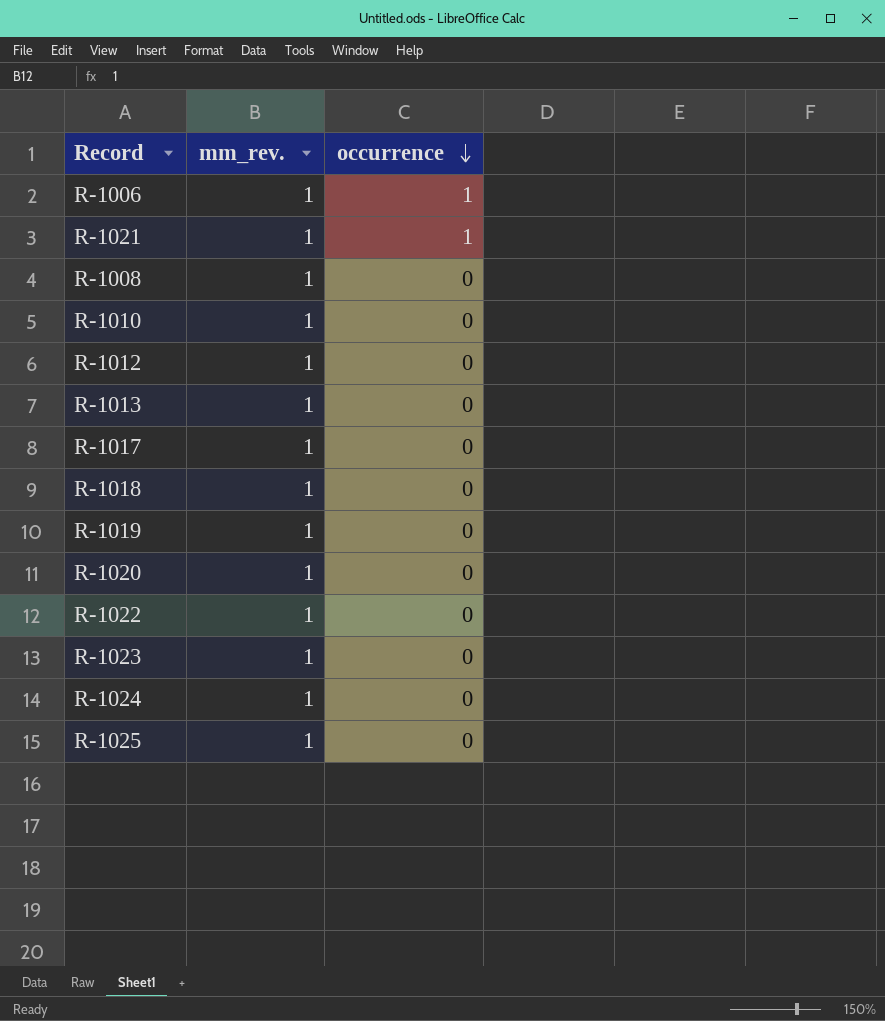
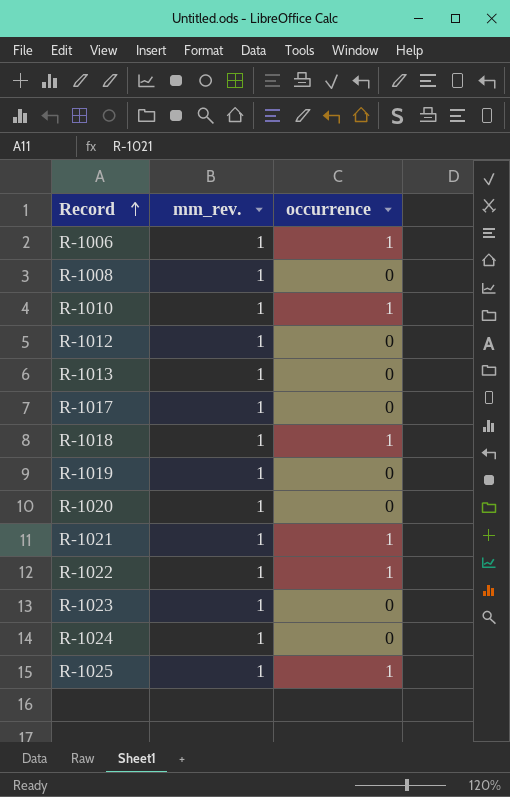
row order: occurrence descending -> Record ascending
R-1010 | occurrence: 0 -> 1
R-1018 | occurrence: 0 -> 1
R-1022 | occurrence: 0 -> 1
R-1025 | occurrence: 0 -> 1

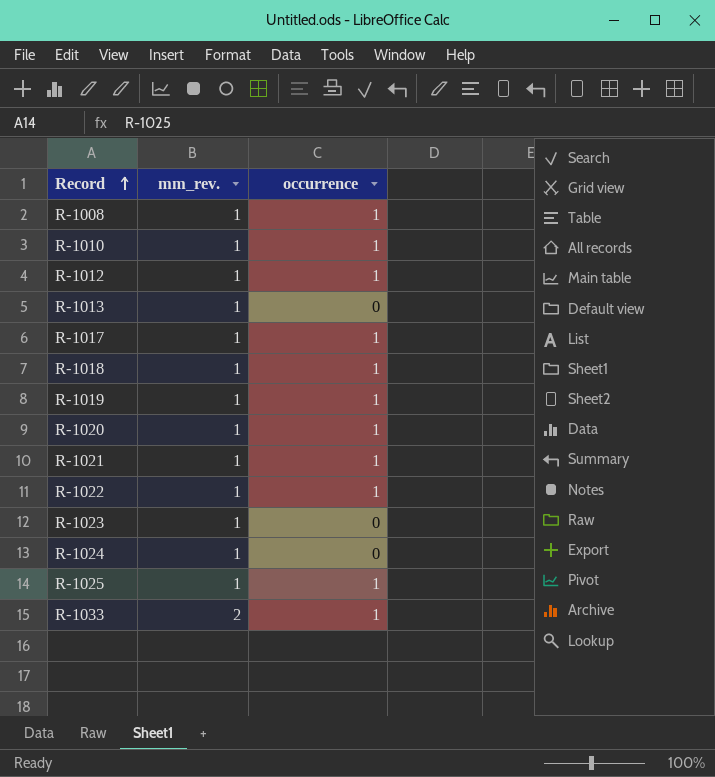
row R-1006: 1 | 1 -> none
R-1008 | occurrence: 0 -> 1
R-1012 | occurrence: 0 -> 1
R-1017 | occurrence: 0 -> 1
R-1019 | occurrence: 0 -> 1
R-1020 | occurrence: 0 -> 1
row R-1033: none -> 2 | 1

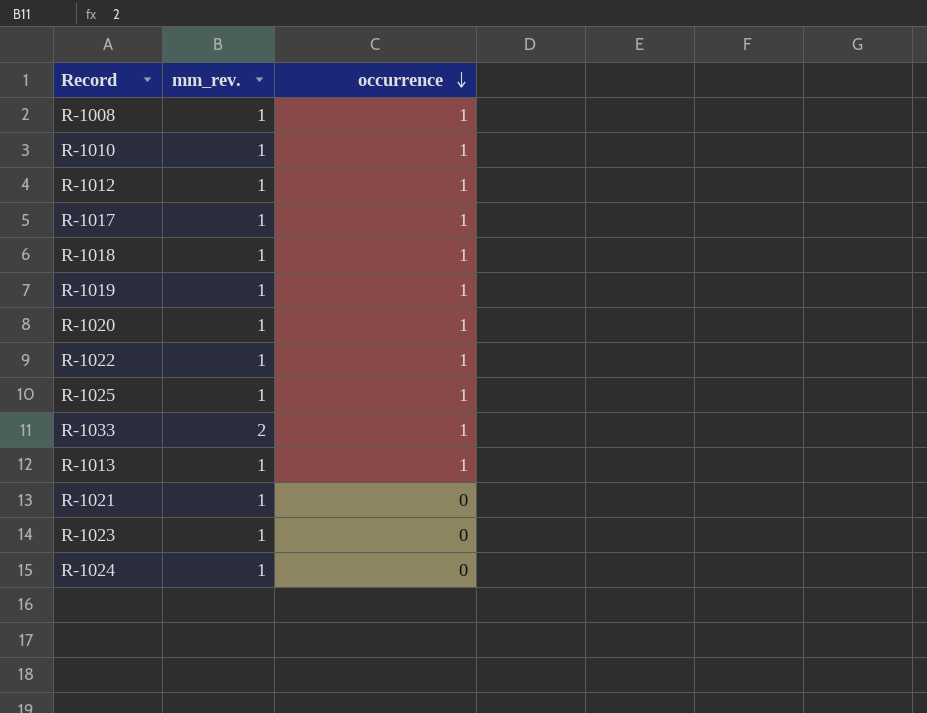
row order: Record ascending -> occurrence descending
R-1013 | occurrence: 0 -> 1
R-1021 | occurrence: 1 -> 0

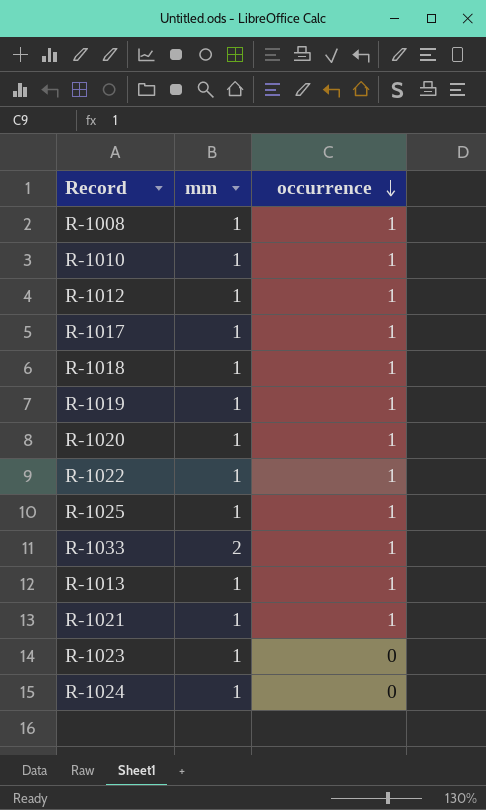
column name: mm_rev. -> mm
R-1021 | occurrence: 0 -> 1

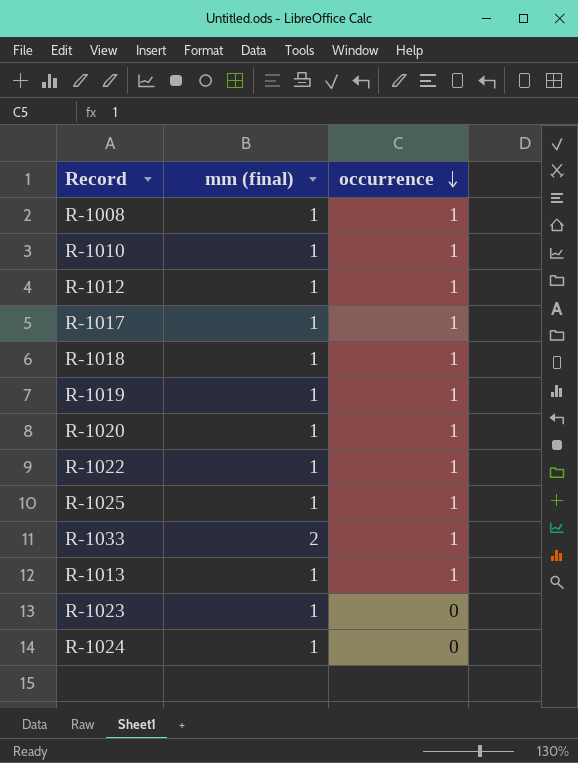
column name: mm -> mm (final)
row R-1021: 1 | 1 -> none

